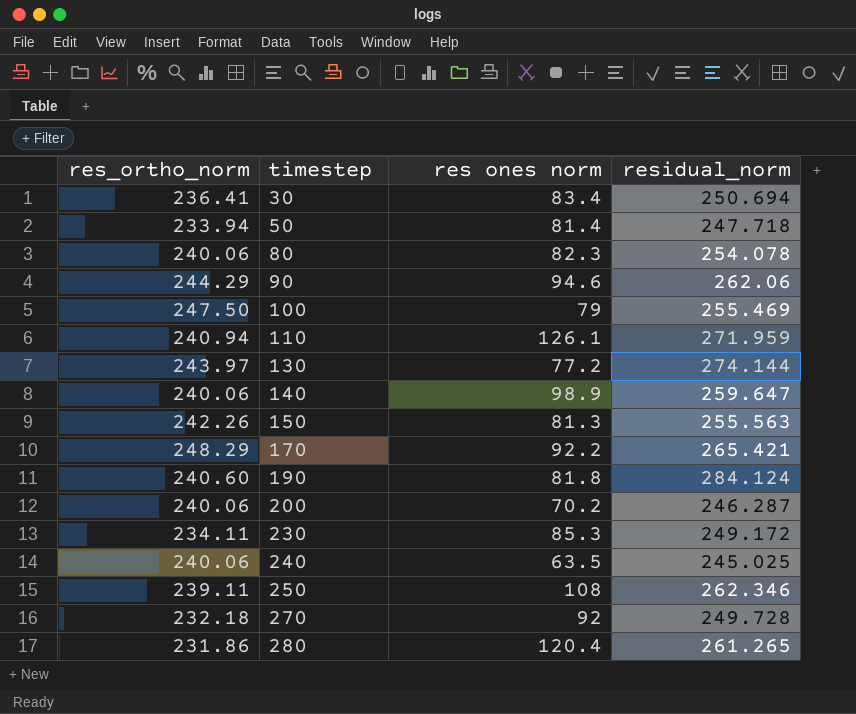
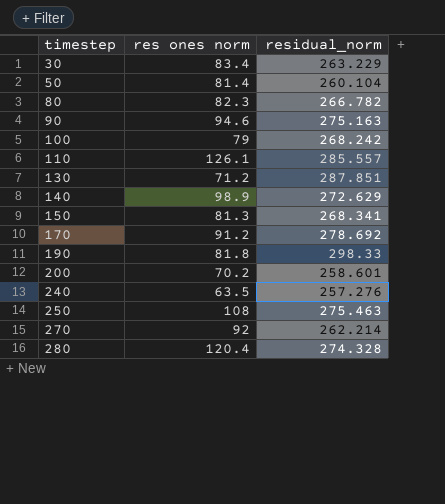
column res_ortho_norm | position: 1 -> none
row 230: 234.11 | 85.3 | 249.172 -> none
30 | residual_norm: 250.694 -> 263.229
50 | residual_norm: 247.718 -> 260.104
80 | residual_norm: 254.078 -> 266.782
90 | residual_norm: 262.06 -> 275.163
100 | residual_norm: 255.469 -> 268.242
110 | residual_norm: 271.959 -> 285.557
130 | res ones norm: 77.2 -> 71.2
130 | residual_norm: 274.144 -> 287.851
140 | residual_norm: 259.647 -> 272.629
150 | residual_norm: 255.563 -> 268.341
170 | res ones norm: 92.2 -> 91.2
170 | residual_norm: 265.421 -> 278.692
190 | residual_norm: 284.124 -> 298.33
200 | residual_norm: 246.287 -> 258.601
240 | residual_norm: 245.025 -> 257.276
250 | residual_norm: 262.346 -> 275.463
270 | residual_norm: 249.728 -> 262.214
280 | residual_norm: 261.265 -> 274.328

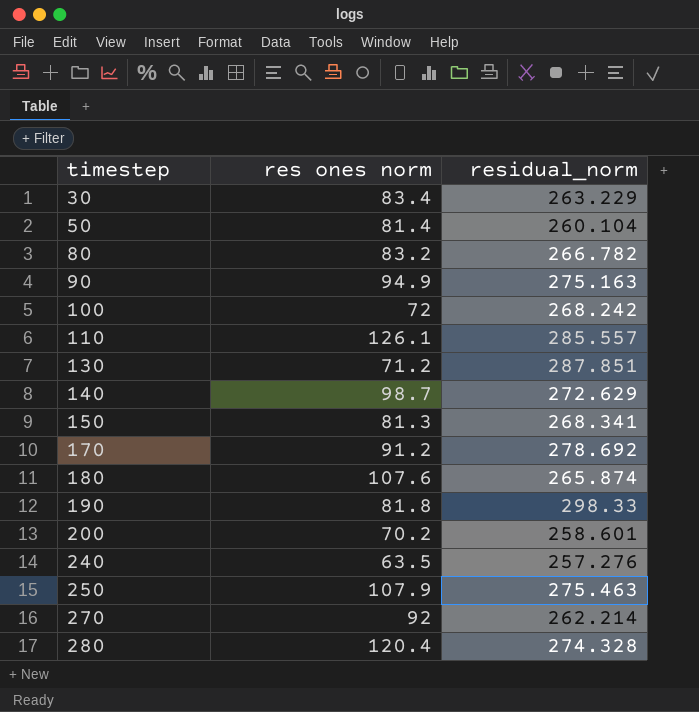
80 | res ones norm: 82.3 -> 83.2
90 | res ones norm: 94.6 -> 94.9
100 | res ones norm: 79 -> 72
140 | res ones norm: 98.9 -> 98.7
row 180: none -> 107.6 | 265.874
250 | res ones norm: 108 -> 107.9

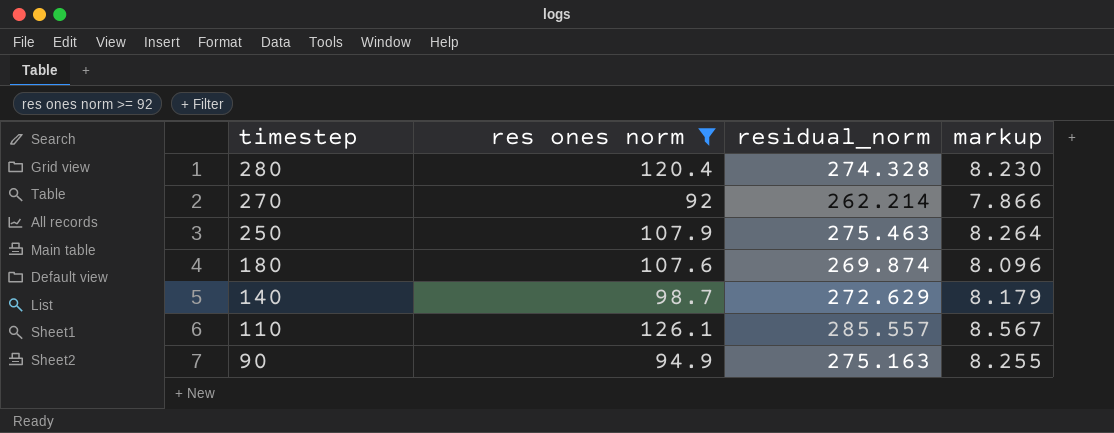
filter: none -> res ones norm >= 92
row order: timestep ascending -> timestep descending
column markup | formula: none -> [residual_norm] * 0.03
180 | residual_norm: 265.874 -> 269.874

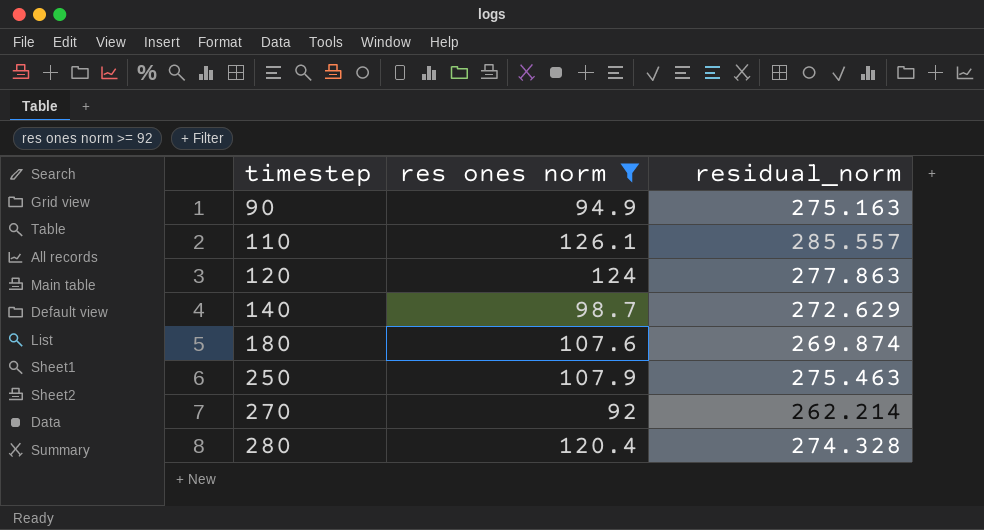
row order: timestep descending -> timestep ascending
column markup | formula: [residual_norm] * 0.03 -> none
row 120: none -> 124 | 277.863

